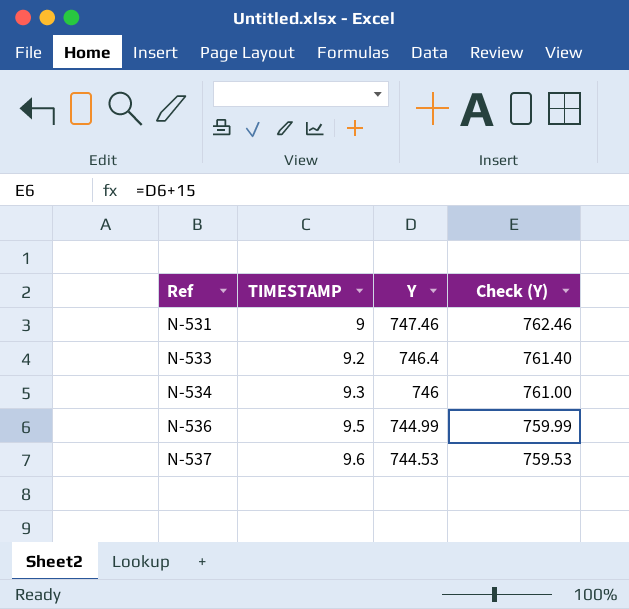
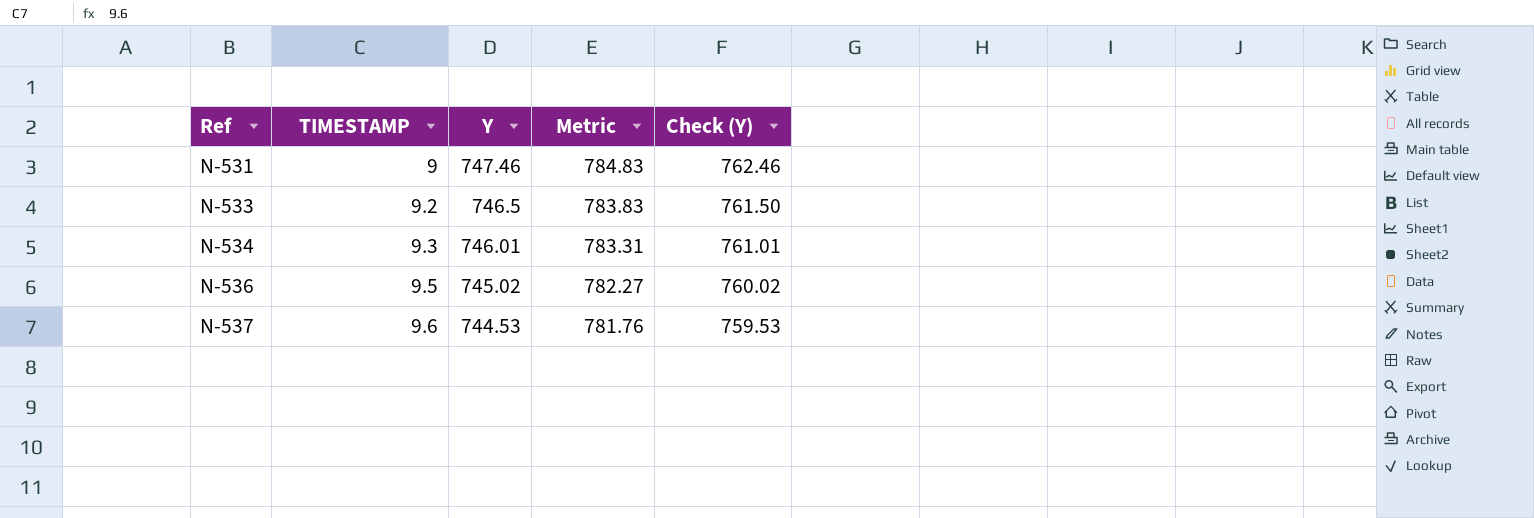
column Metric | formula: none -> [Y] * 1.05
N-533 | Y: 746.4 -> 746.5
N-533 | Check (Y): 761.40 -> 761.50
N-534 | Y: 746 -> 746.01
N-534 | Check (Y): 761.00 -> 761.01
N-536 | Y: 744.99 -> 745.02
N-536 | Check (Y): 759.99 -> 760.02

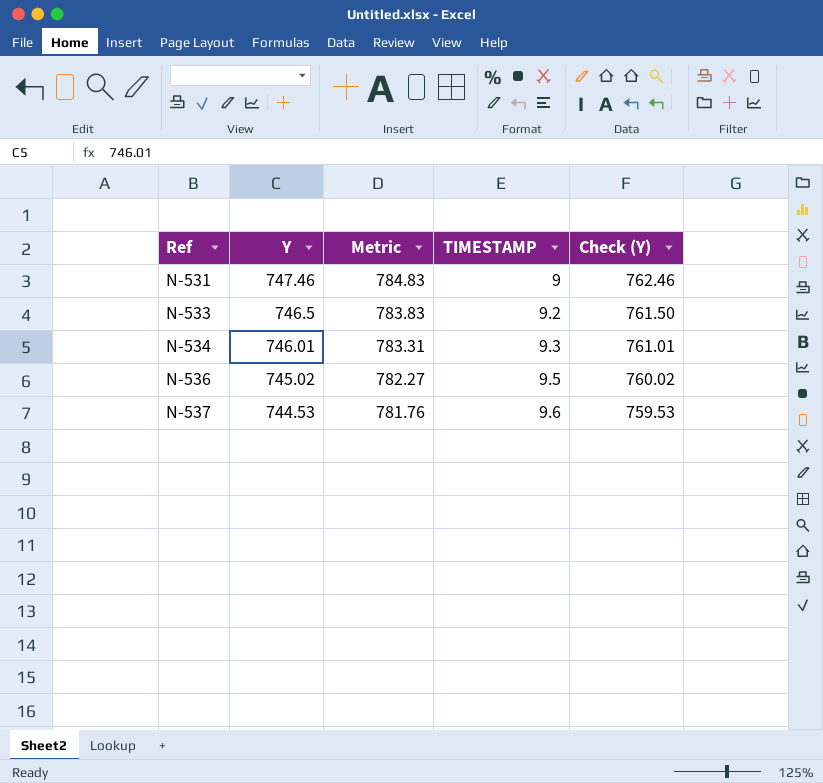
column TIMESTAMP | position: 2 -> 4

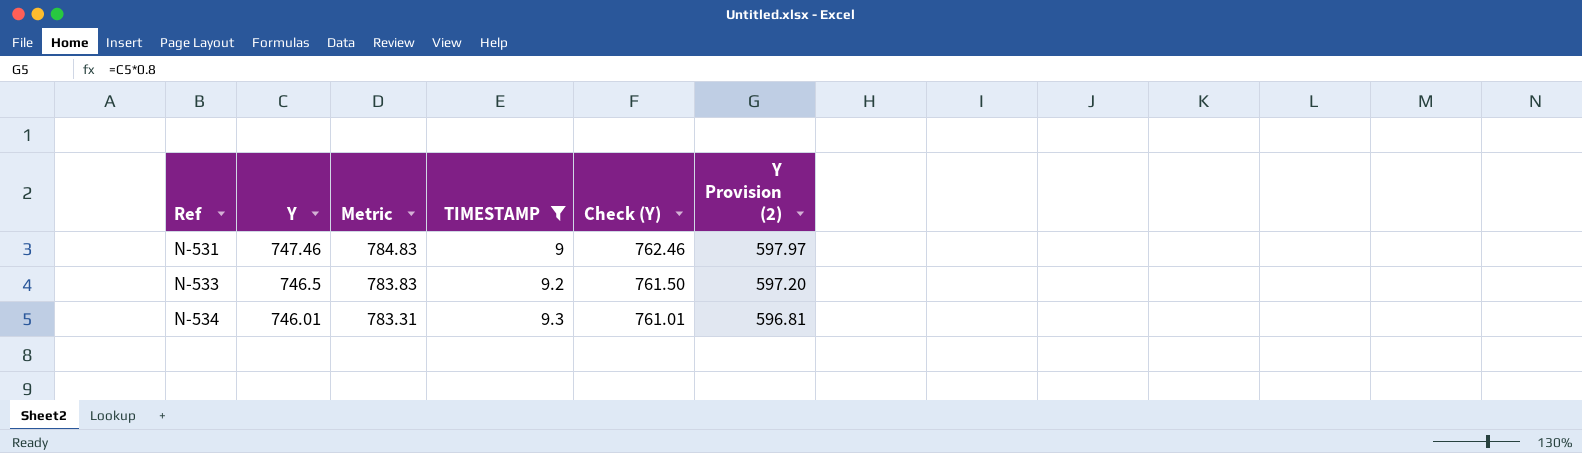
filter: none -> TIMESTAMP <= 9.3
column Y Provision (2) | formula: none -> [Y] * 0.8

